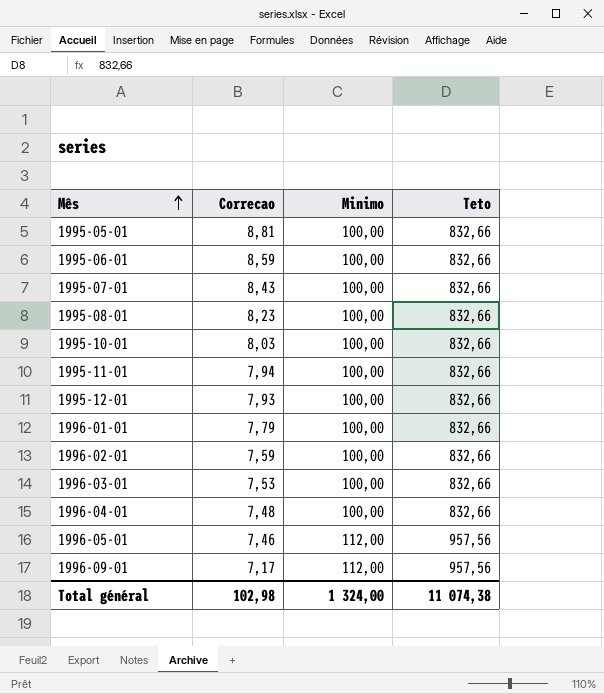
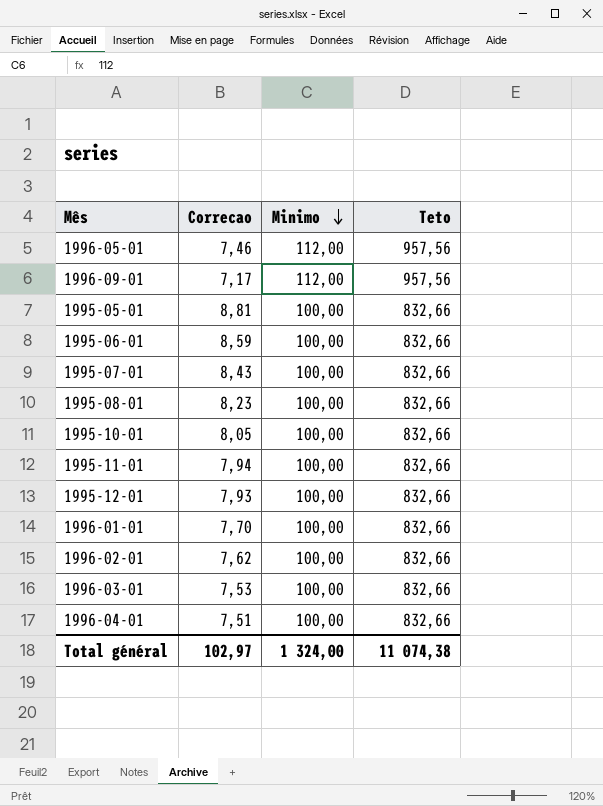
row order: Mês ascending -> Minimo descending
1995-10-01 | Correcao: 8,03 -> 8,05
1996-01-01 | Correcao: 7,79 -> 7,70
1996-02-01 | Correcao: 7,59 -> 7,62
1996-04-01 | Correcao: 7,48 -> 7,51
Total général | Correcao: 102,98 -> 102,97

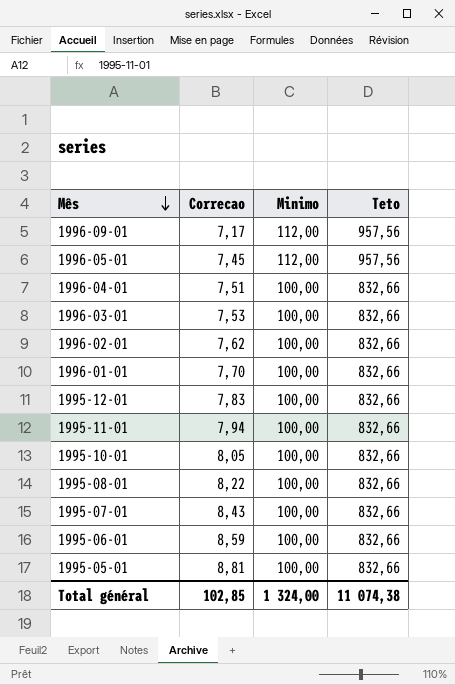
row order: Minimo descending -> Mês descending
1996-05-01 | Correcao: 7,46 -> 7,45
1995-12-01 | Correcao: 7,93 -> 7,83
1995-08-01 | Correcao: 8,23 -> 8,22
Total général | Correcao: 102,97 -> 102,85

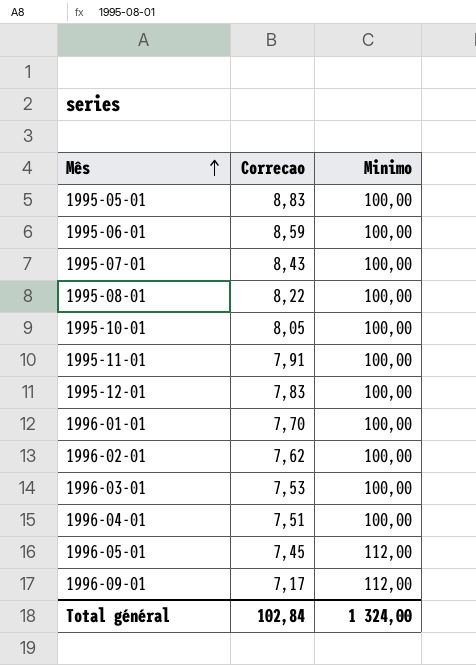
row order: Mês descending -> Mês ascending
column Teto | position: 4 -> none
1995-05-01 | Correcao: 8,81 -> 8,83
1995-11-01 | Correcao: 7,94 -> 7,91
Total général | Correcao: 102,85 -> 102,84

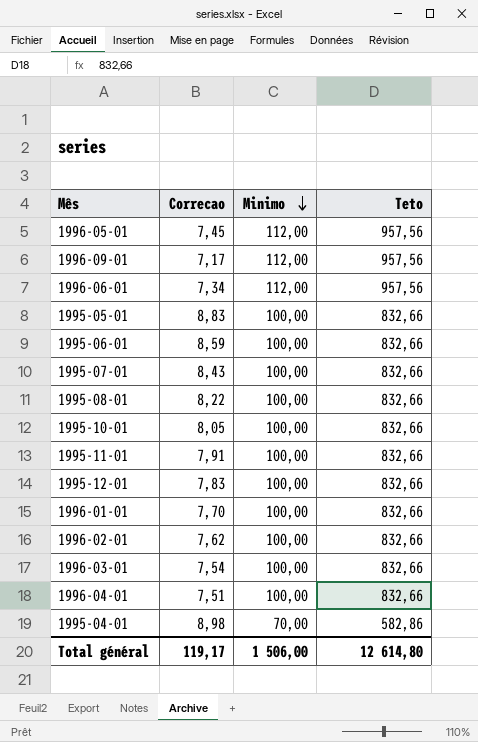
row order: Mês ascending -> Minimo descending
column Teto | position: none -> 4
row 1996-06-01: none -> 7,34 | 112,00 | 957,56
1996-03-01 | Correcao: 7,53 -> 7,54
row 1995-04-01: none -> 8,98 | 70,00 | 582,86
Total général | Correcao: 102,84 -> 119,17
Total général | Minimo: 1 324,00 -> 1 506,00

